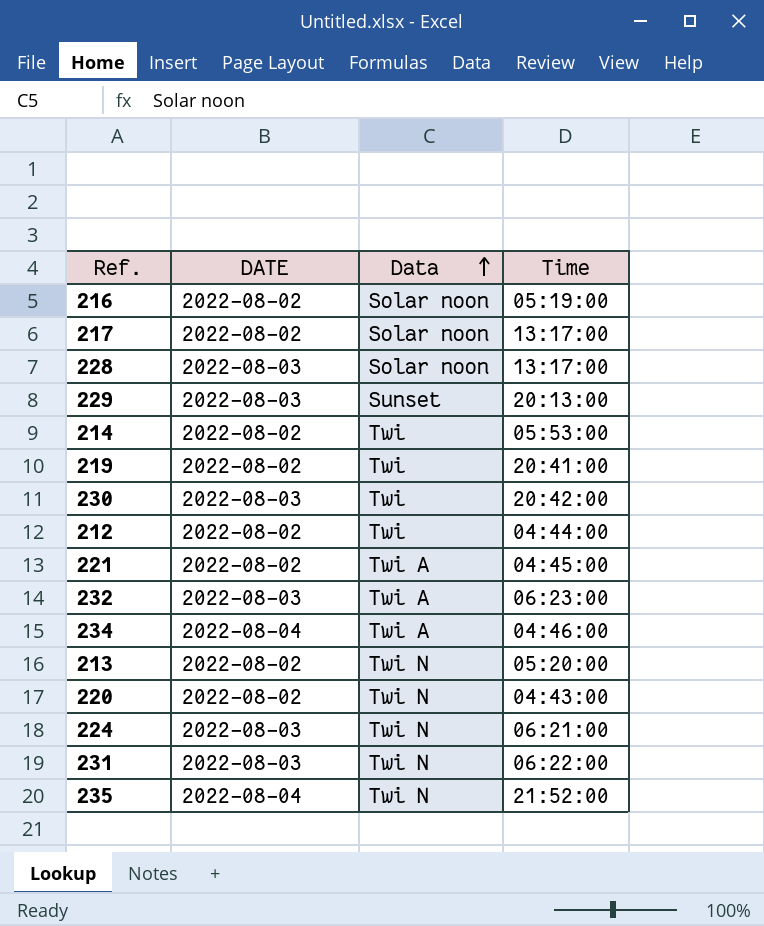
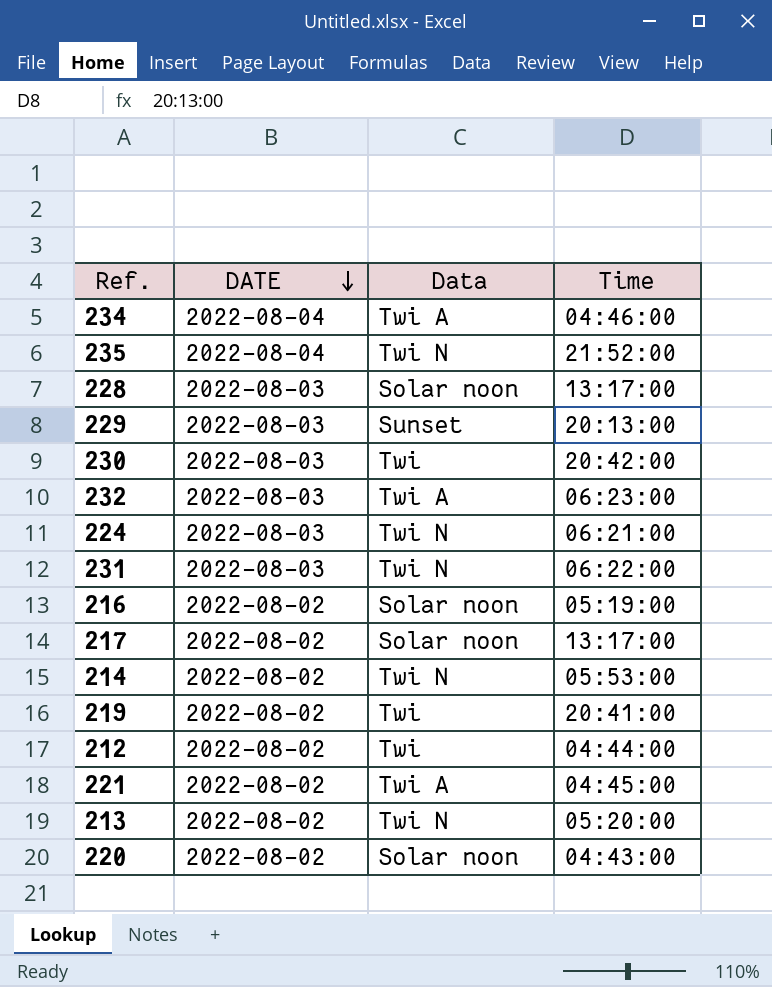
row order: Data ascending -> DATE descending
214 | Data: Twi -> Twi N
220 | Data: Twi N -> Solar noon

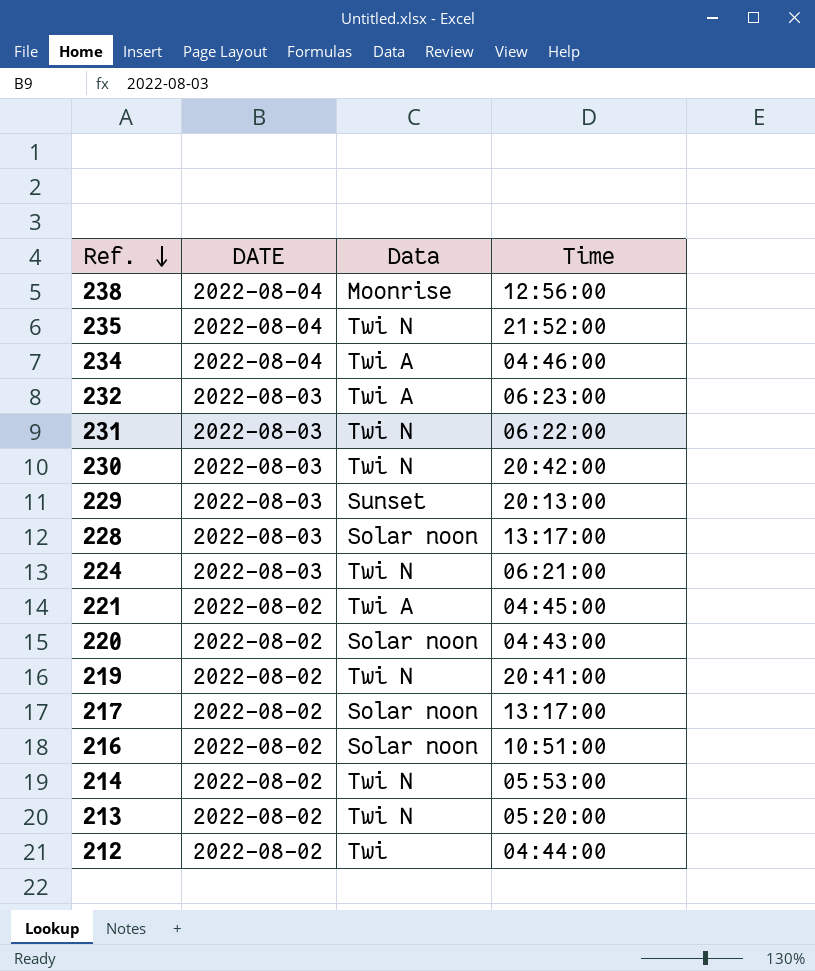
row order: DATE descending -> Ref. descending
row 238: none -> 2022-08-04 | Moonrise | 12:56:00
230 | Data: Twi -> Twi N
219 | Data: Twi -> Twi N
216 | Time: 05:19:00 -> 10:51:00

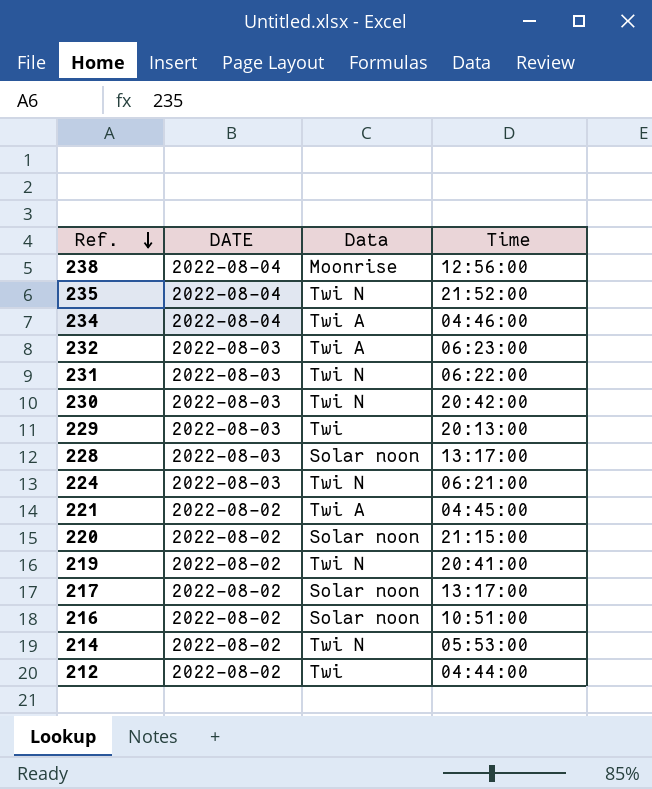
row 213: 2022-08-02 | Twi N | 05:20:00 -> none
229 | Data: Sunset -> Twi
220 | Time: 04:43:00 -> 21:15:00

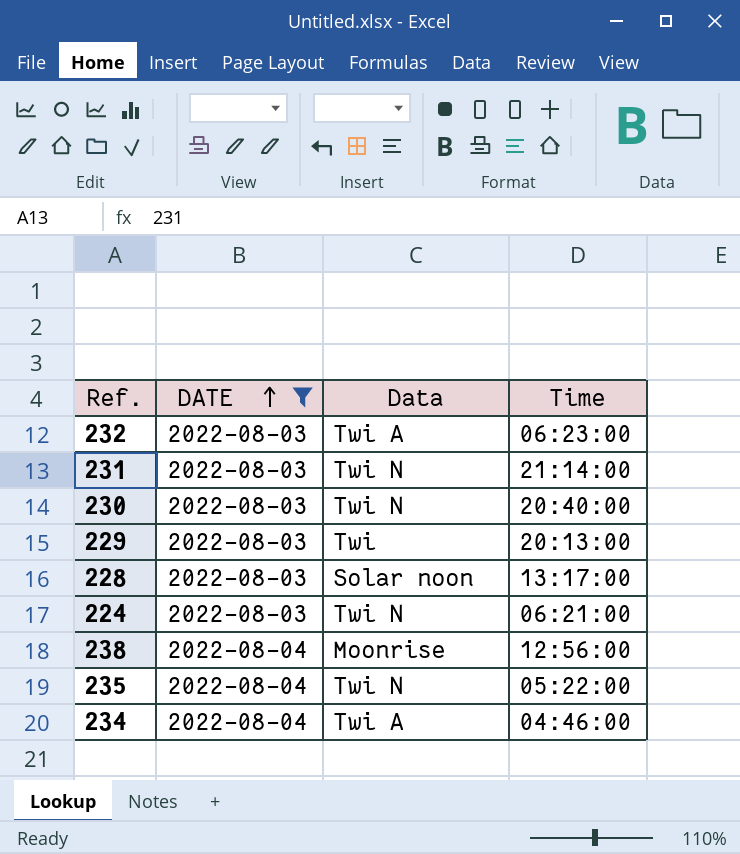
filter: none -> DATE != 2022-08-02
row order: Ref. descending -> DATE ascending
231 | Time: 06:22:00 -> 21:14:00
230 | Time: 20:42:00 -> 20:40:00
235 | Time: 21:52:00 -> 05:22:00

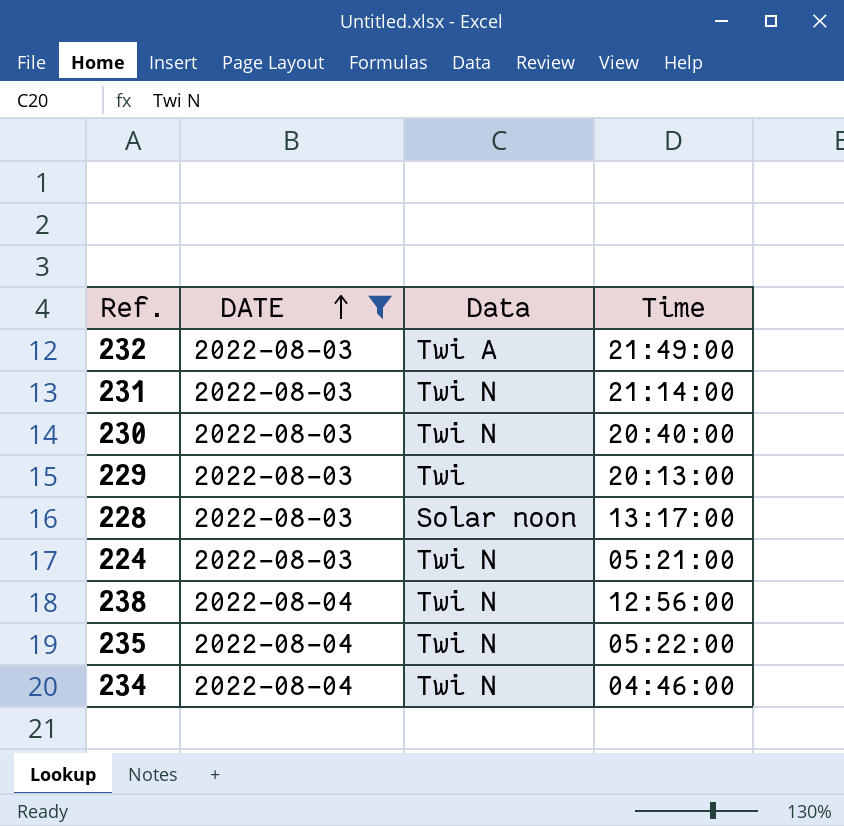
232 | Time: 06:23:00 -> 21:49:00
224 | Time: 06:21:00 -> 05:21:00
238 | Data: Moonrise -> Twi N
234 | Data: Twi A -> Twi N

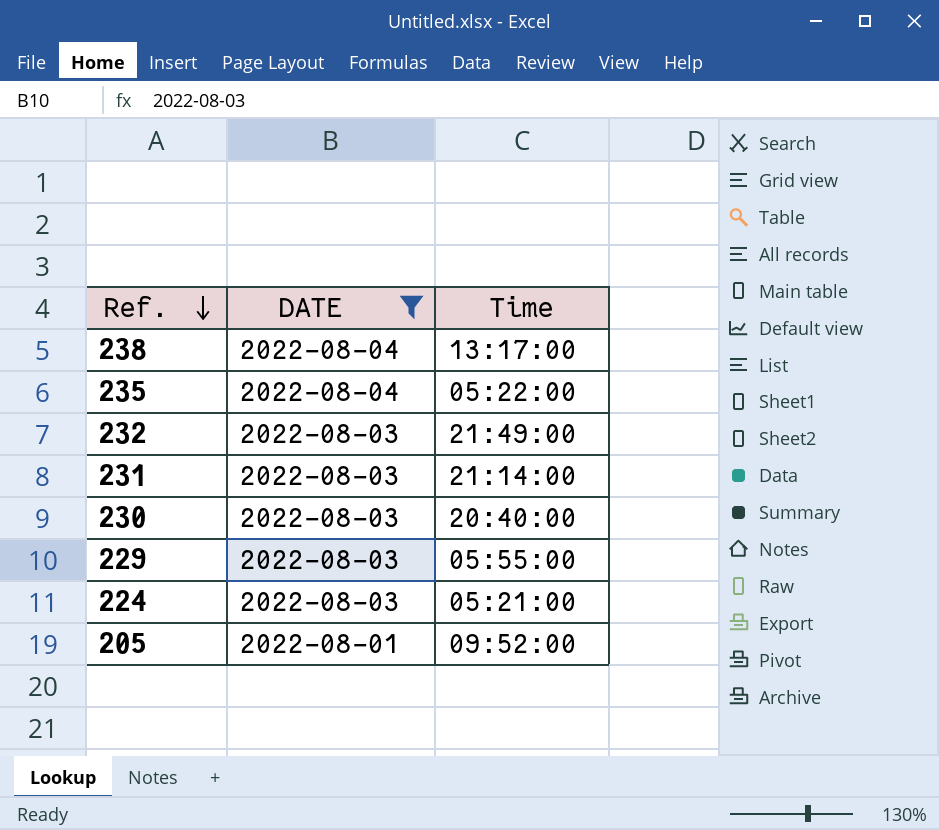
row order: DATE ascending -> Ref. descending
column Data | position: 3 -> none
row 228: 2022-08-03 | Solar noon | 13:17:00 -> none
row 234: 2022-08-04 | Twi N | 04:46:00 -> none
238 | Time: 12:56:00 -> 13:17:00
229 | Time: 20:13:00 -> 05:55:00
row 205: none -> 2022-08-01 | 09:52:00

